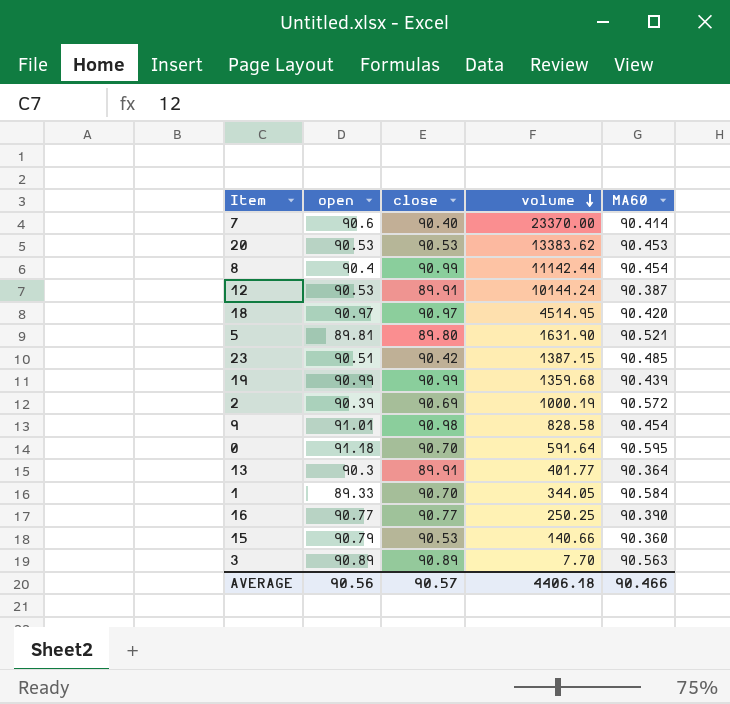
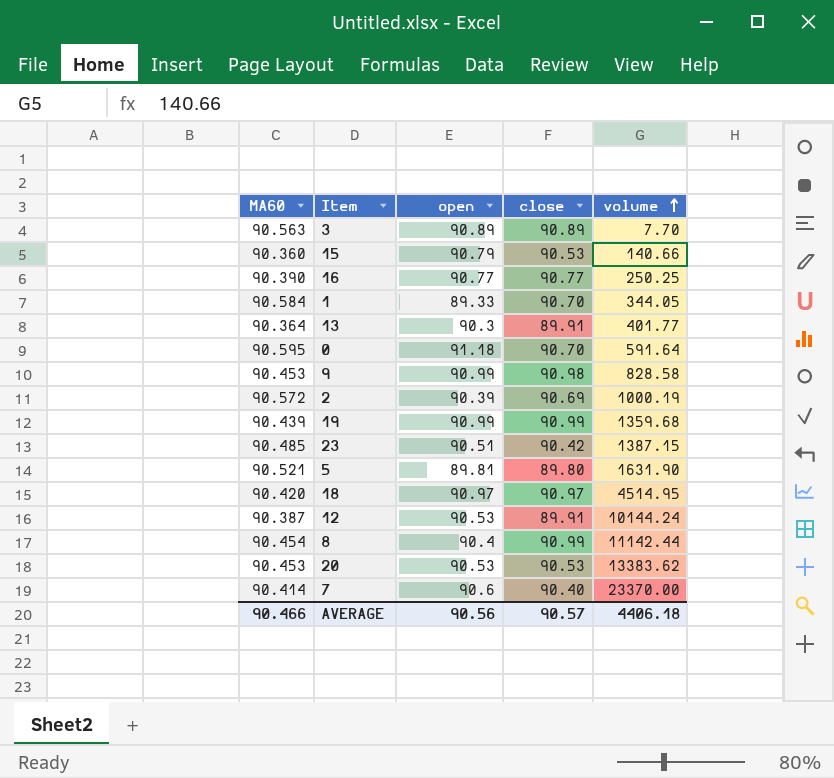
row order: volume descending -> volume ascending
column MA60 | position: 5 -> 1
9 | MA60: 90.454 -> 90.453
9 | open: 91.01 -> 90.99

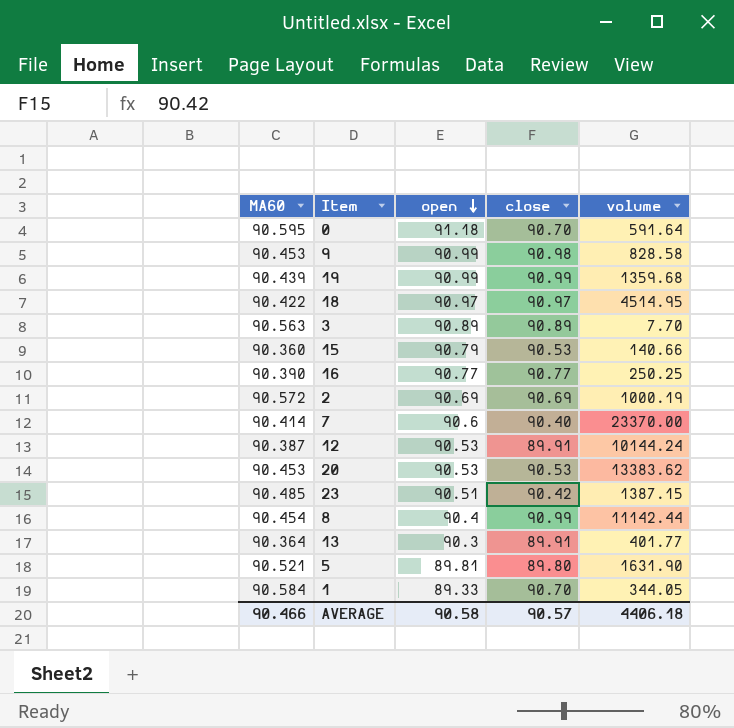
row order: volume ascending -> open descending
18 | MA60: 90.420 -> 90.422
2 | open: 90.39 -> 90.69
AVERAGE | open: 90.56 -> 90.58

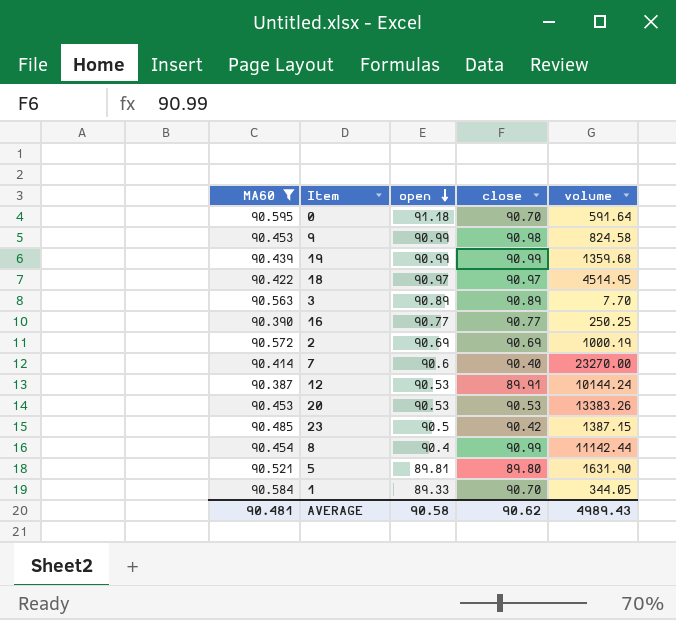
filter: none -> MA60 >= 90.387
9 | volume: 828.58 -> 824.58
7 | volume: 23370.00 -> 23270.00
20 | volume: 13383.62 -> 13383.26
23 | open: 90.51 -> 90.5
AVERAGE | MA60: 90.466 -> 90.481
AVERAGE | close: 90.57 -> 90.62
AVERAGE | volume: 4406.18 -> 4989.43

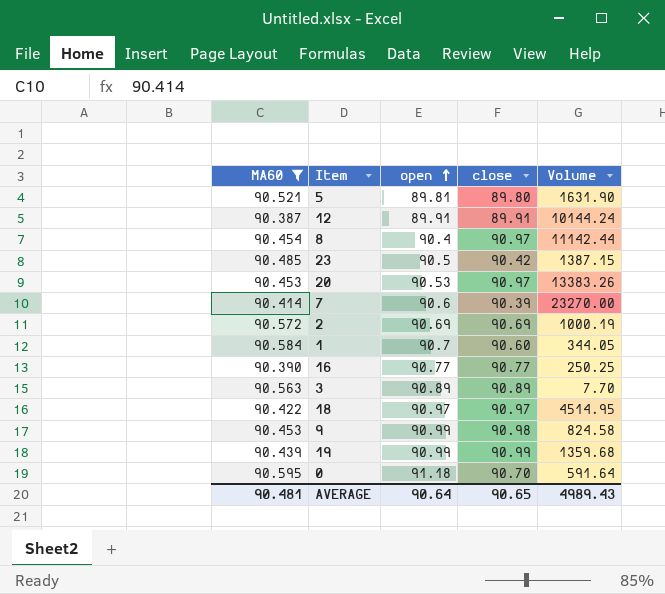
row order: open descending -> open ascending
column name: volume -> Volume
12 | open: 90.53 -> 89.91
8 | close: 90.99 -> 90.97
20 | close: 90.53 -> 90.97
7 | close: 90.40 -> 90.39
1 | open: 89.33 -> 90.7
1 | close: 90.70 -> 90.60
AVERAGE | open: 90.58 -> 90.64
AVERAGE | close: 90.62 -> 90.65

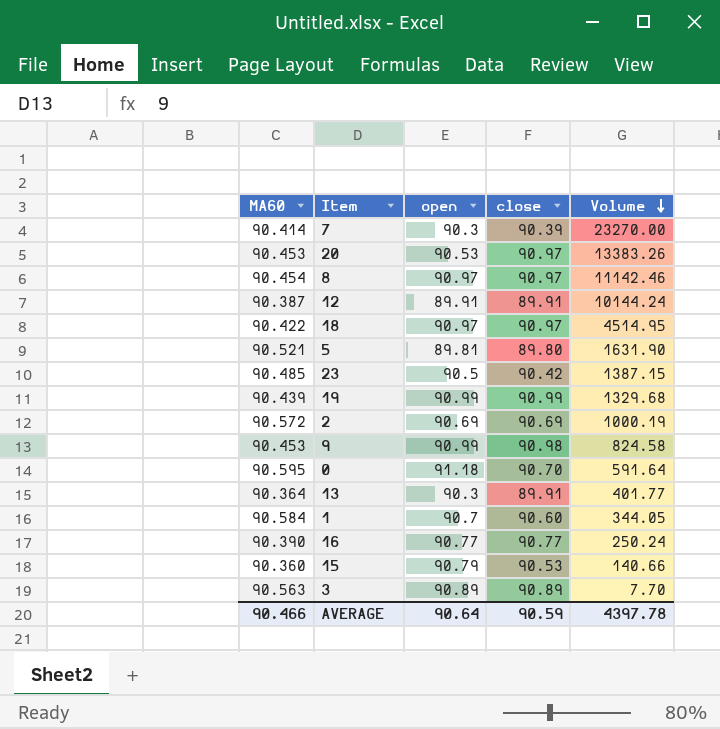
filter: MA60 >= 90.387 -> none
row order: open ascending -> Volume descending
7 | open: 90.6 -> 90.3
8 | open: 90.4 -> 90.97
8 | Volume: 11142.44 -> 11142.46
19 | Volume: 1359.68 -> 1329.68
16 | Volume: 250.25 -> 250.24
AVERAGE | MA60: 90.481 -> 90.466
AVERAGE | close: 90.65 -> 90.59
AVERAGE | Volume: 4989.43 -> 4397.78

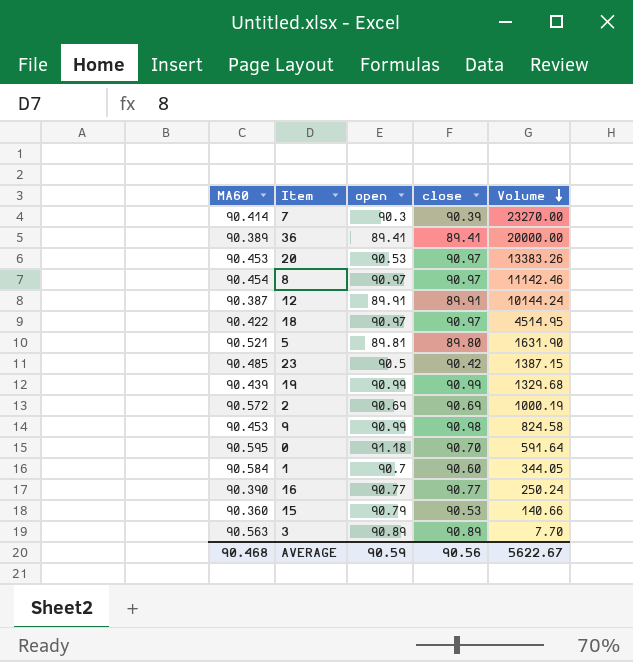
row 13: 90.364 | 90.3 | 89.91 | 401.77 -> none
row 36: none -> 90.389 | 89.41 | 89.41 | 20000.00
AVERAGE | MA60: 90.466 -> 90.468
AVERAGE | open: 90.64 -> 90.59
AVERAGE | close: 90.59 -> 90.56
AVERAGE | Volume: 4397.78 -> 5622.67

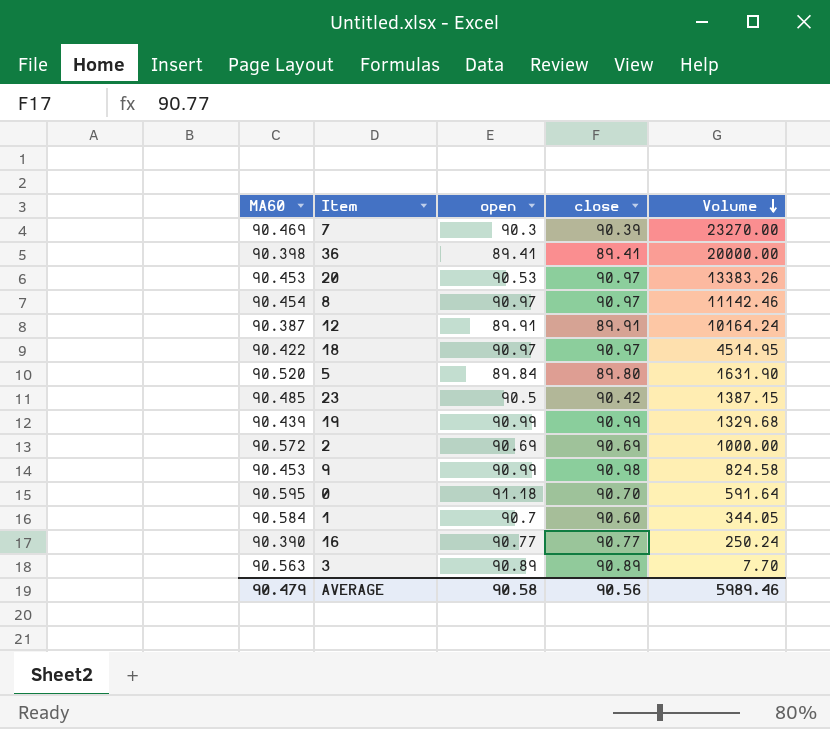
row 15: 90.360 | 90.79 | 90.53 | 140.66 -> none
7 | MA60: 90.414 -> 90.469
36 | MA60: 90.389 -> 90.398
12 | Volume: 10144.24 -> 10164.24
5 | MA60: 90.521 -> 90.520
5 | open: 89.81 -> 89.84
2 | Volume: 1000.19 -> 1000.00
AVERAGE | MA60: 90.468 -> 90.479
AVERAGE | open: 90.59 -> 90.58
AVERAGE | Volume: 5622.67 -> 5989.46

